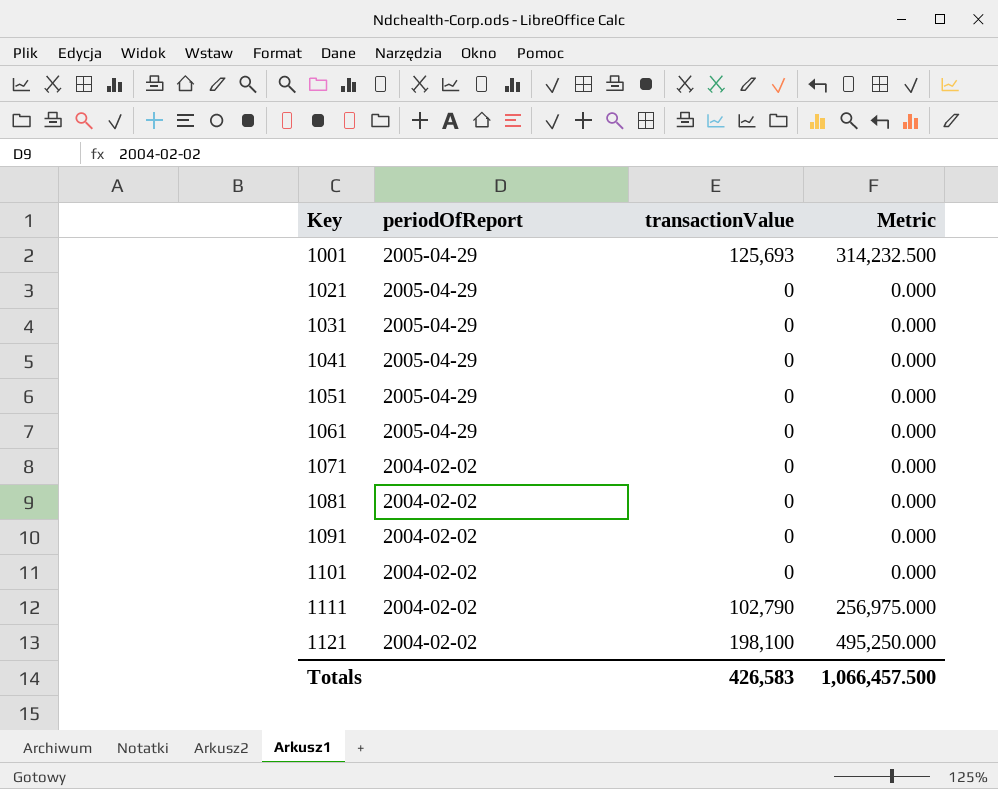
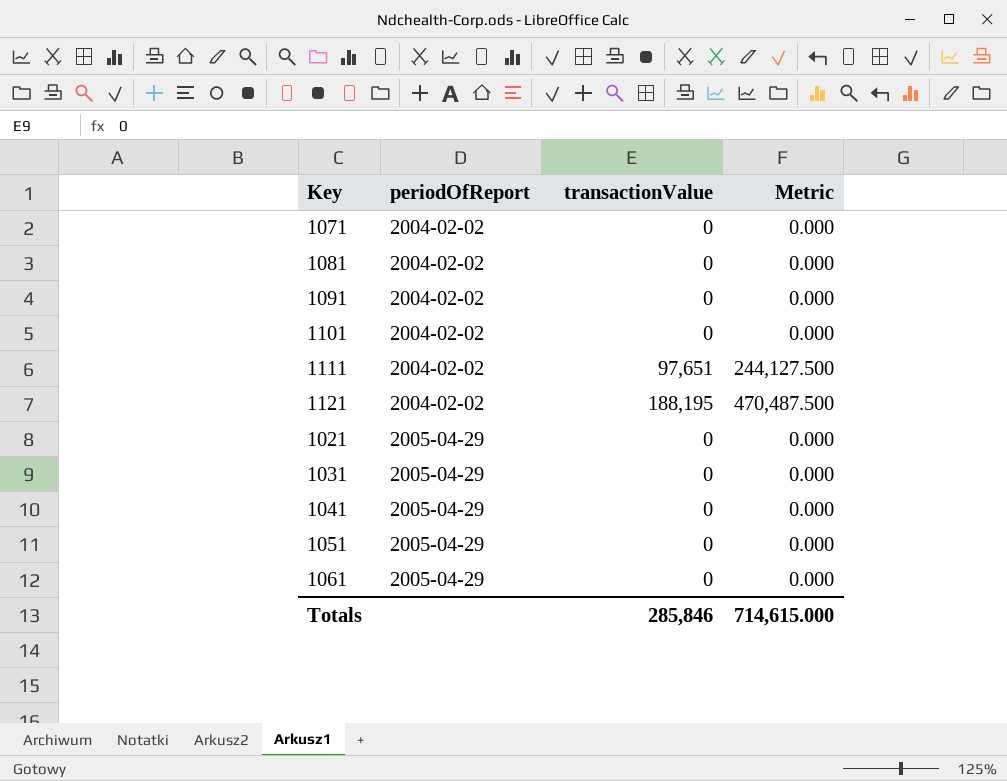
row order: Key ascending -> periodOfReport ascending
row 1001: 2005-04-29 | 125,693 | 314,232.500 -> none
1111 | transactionValue: 102,790 -> 97,651
1111 | Metric: 256,975.000 -> 244,127.500
1121 | transactionValue: 198,100 -> 188,195
1121 | Metric: 495,250.000 -> 470,487.500
Totals | transactionValue: 426,583 -> 285,846
Totals | Metric: 1,066,457.500 -> 714,615.000

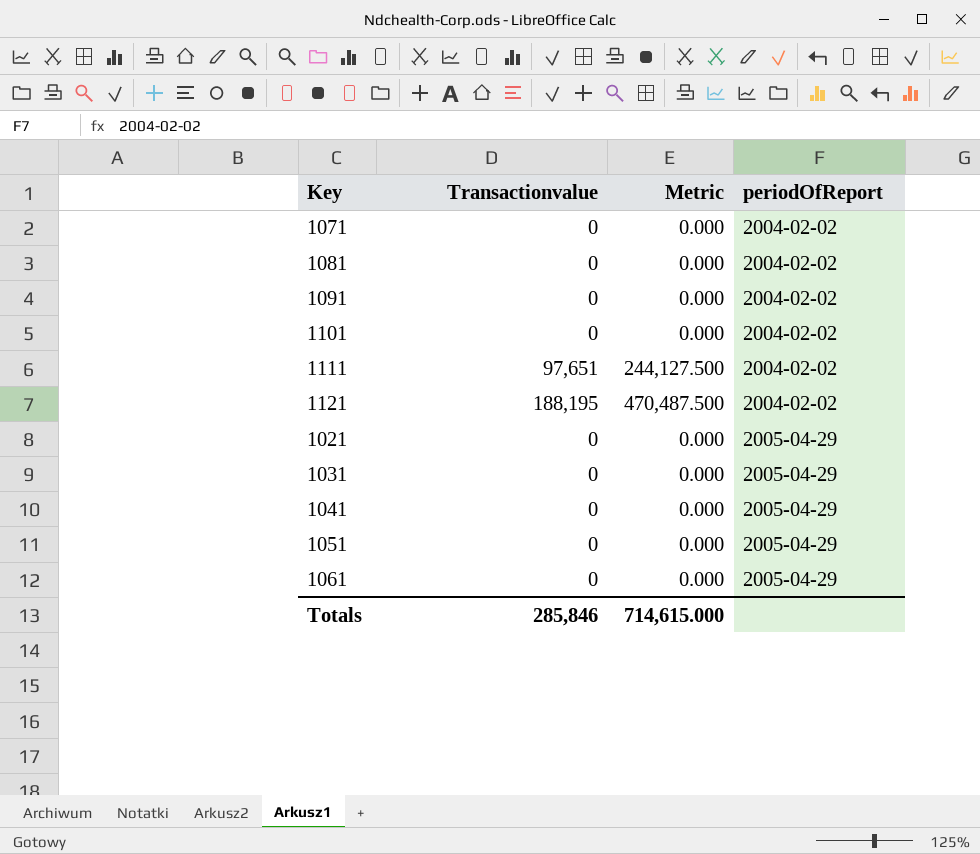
column name: transactionValue -> Transactionvalue
column periodOfReport | position: 2 -> 4

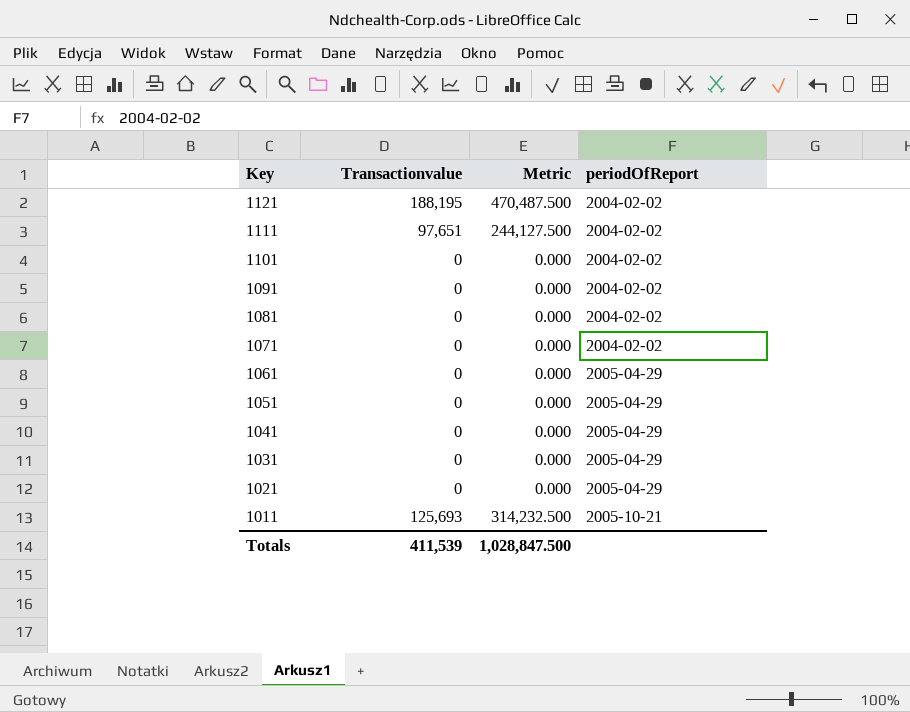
row order: periodOfReport ascending -> Key descending
row 1011: none -> 125,693 | 314,232.500 | 2005-10-21
Totals | Transactionvalue: 285,846 -> 411,539
Totals | Metric: 714,615.000 -> 1,028,847.500

